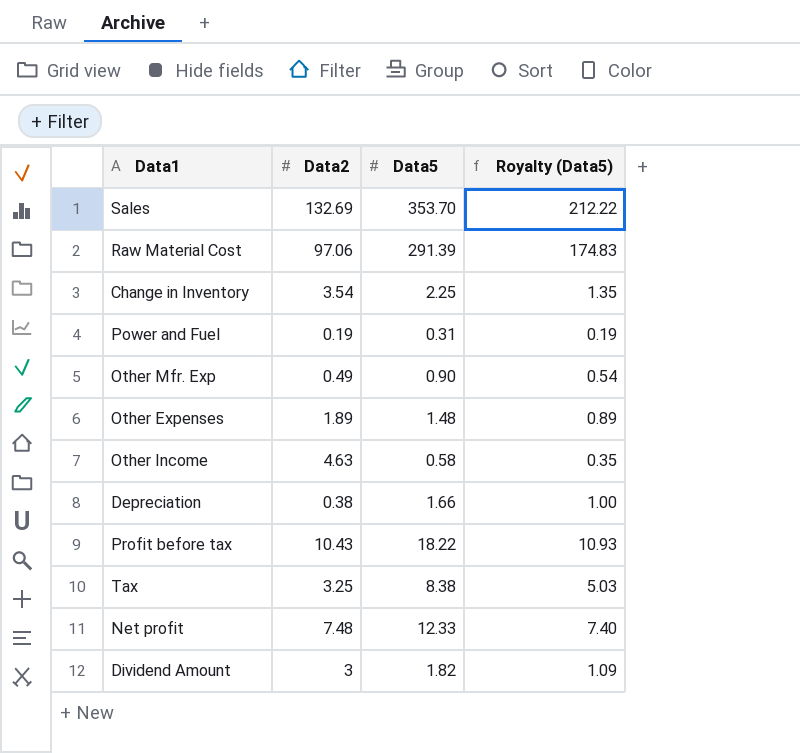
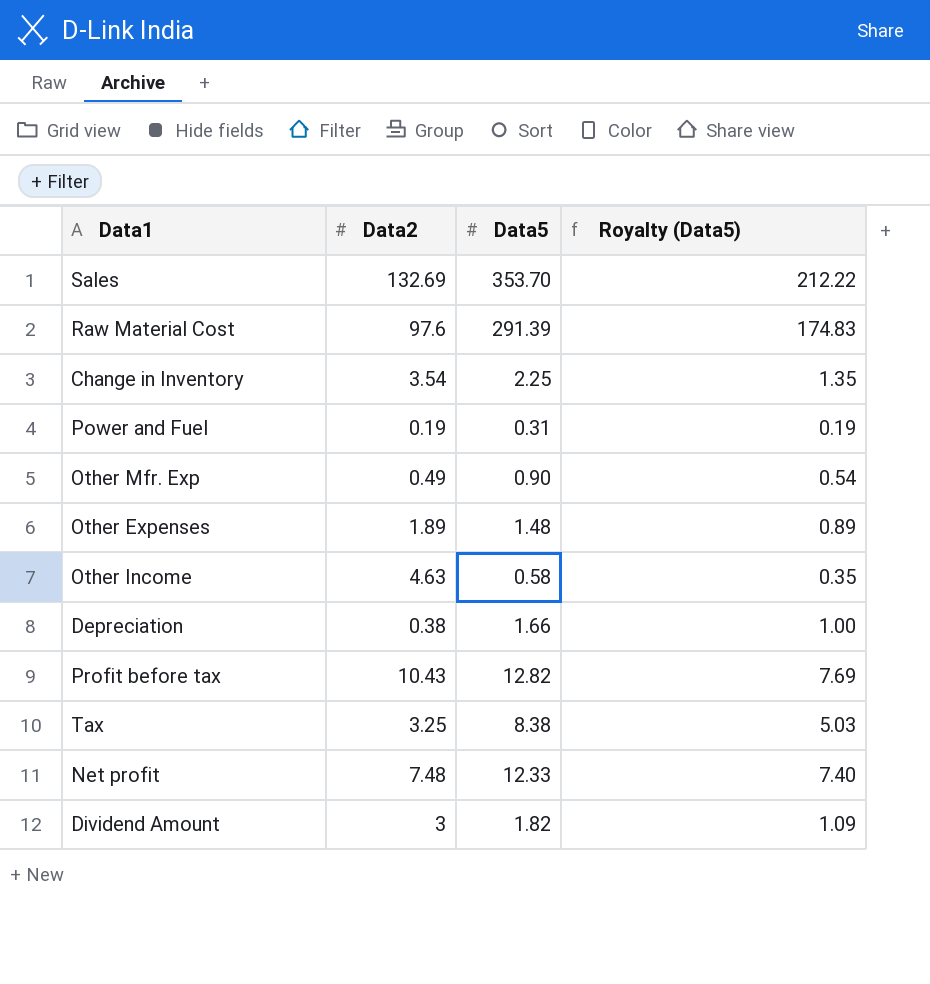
Raw Material Cost | Data2: 97.06 -> 97.6
Profit before tax | Data5: 18.22 -> 12.82
Profit before tax | Royalty (Data5): 10.93 -> 7.69

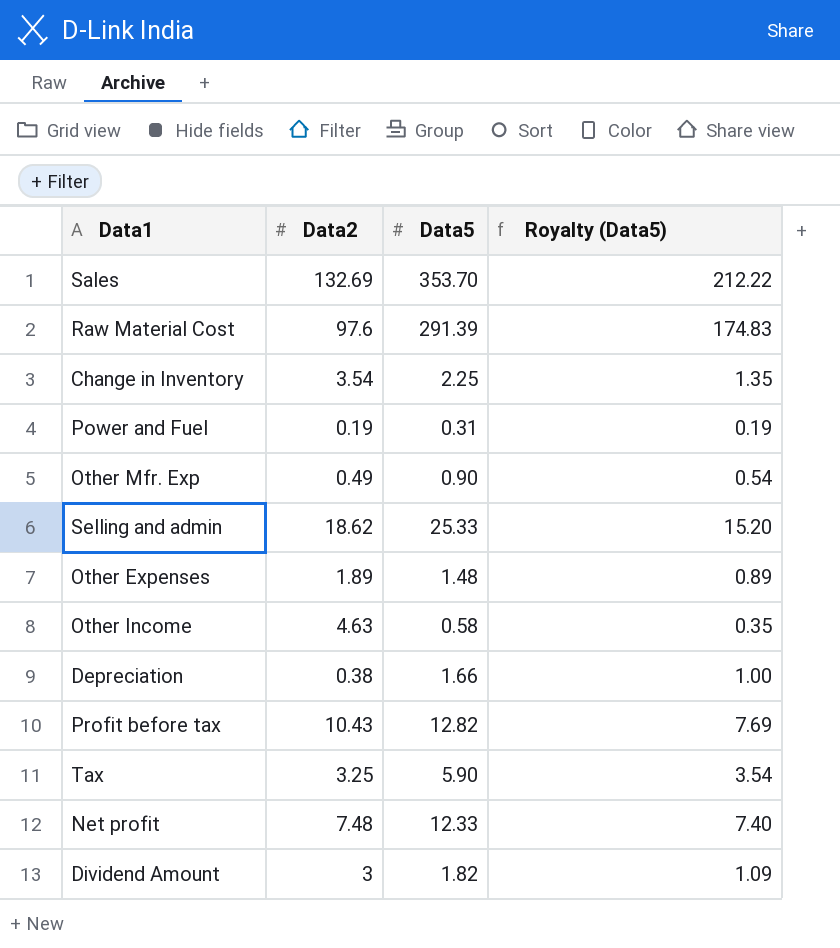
row Selling and admin: none -> 18.62 | 25.33 | 15.20
Tax | Data5: 8.38 -> 5.90
Tax | Royalty (Data5): 5.03 -> 3.54

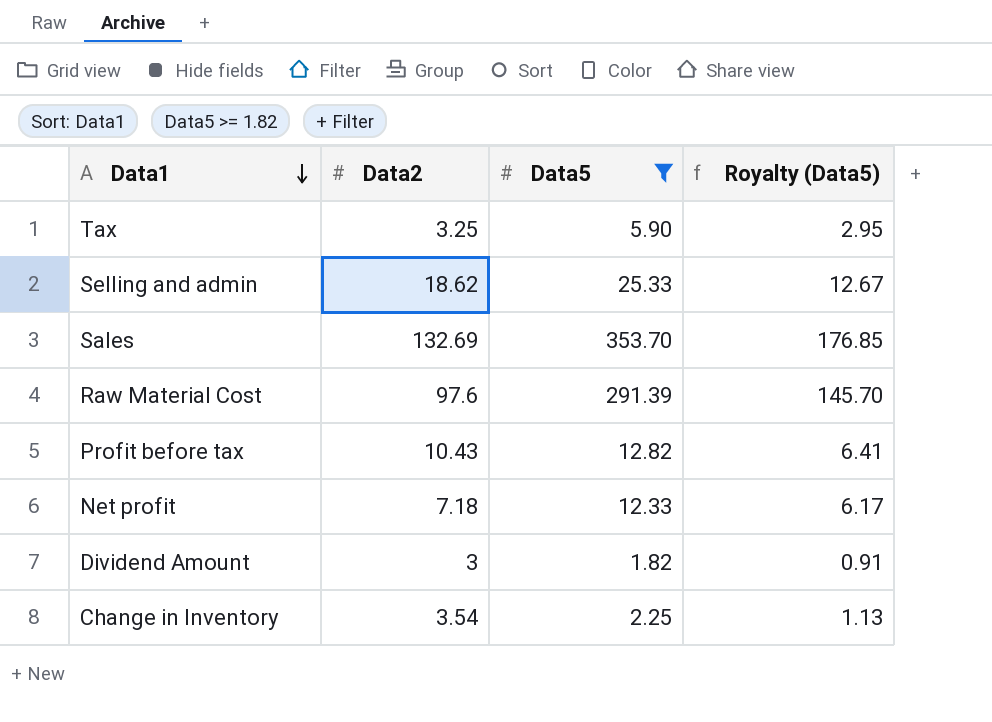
filter: none -> Data5 >= 1.82
row order: none -> Data1 descending
column Royalty (Data5) | formula: [Data5] * 0.6 -> [Data5] * 0.5
Net profit | Data2: 7.48 -> 7.18

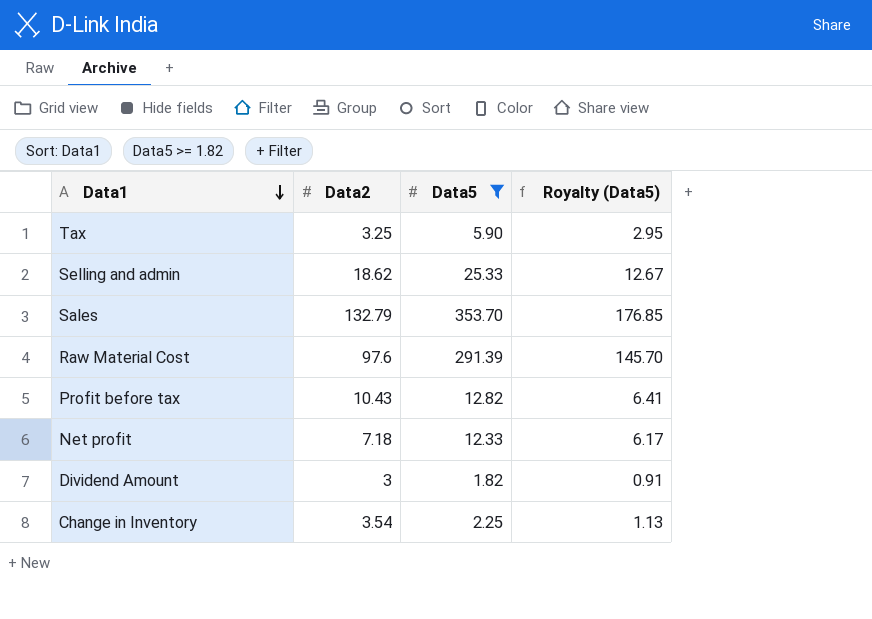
Sales | Data2: 132.69 -> 132.79

